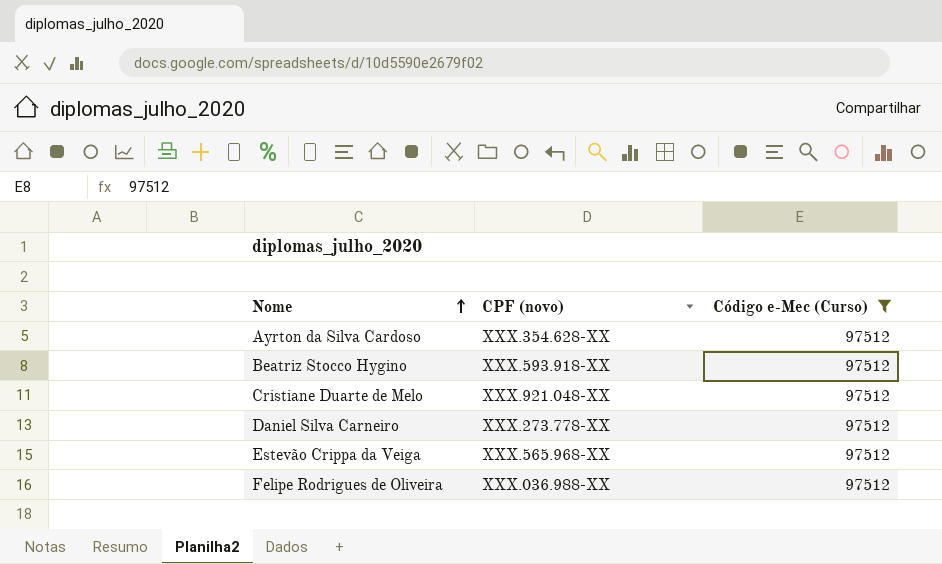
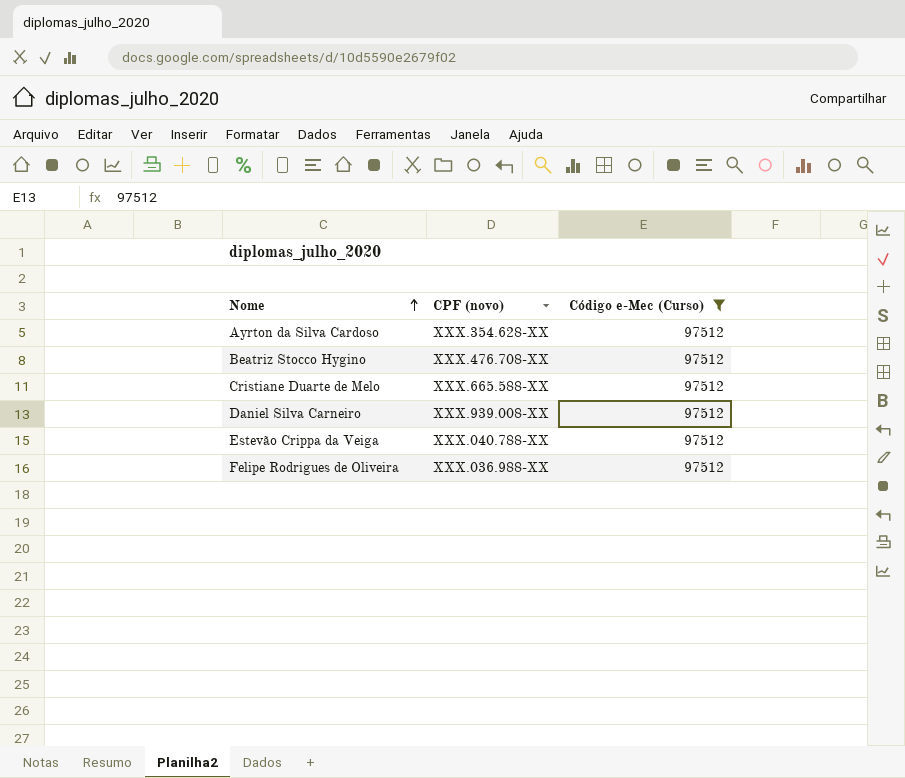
Beatriz Stocco Hygino | CPF (novo): XXX.593.918-XX -> XXX.476.708-XX
Cristiane Duarte de Melo | CPF (novo): XXX.921.048-XX -> XXX.665.588-XX
Daniel Silva Carneiro | CPF (novo): XXX.273.778-XX -> XXX.939.008-XX
Estevão Crippa da Veiga | CPF (novo): XXX.565.968-XX -> XXX.040.788-XX

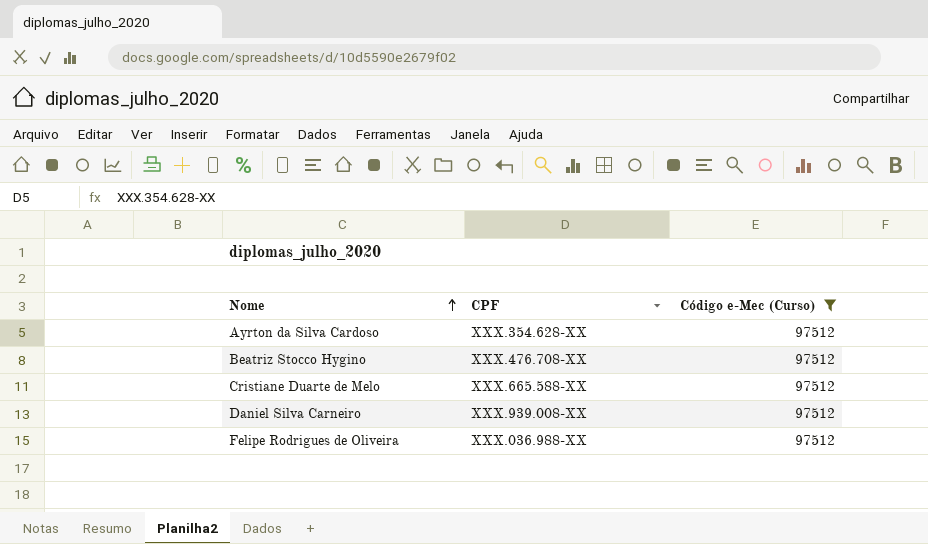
column name: CPF (novo) -> CPF
row Estevão Crippa da Veiga: XXX.040.788-XX | 97512 -> none

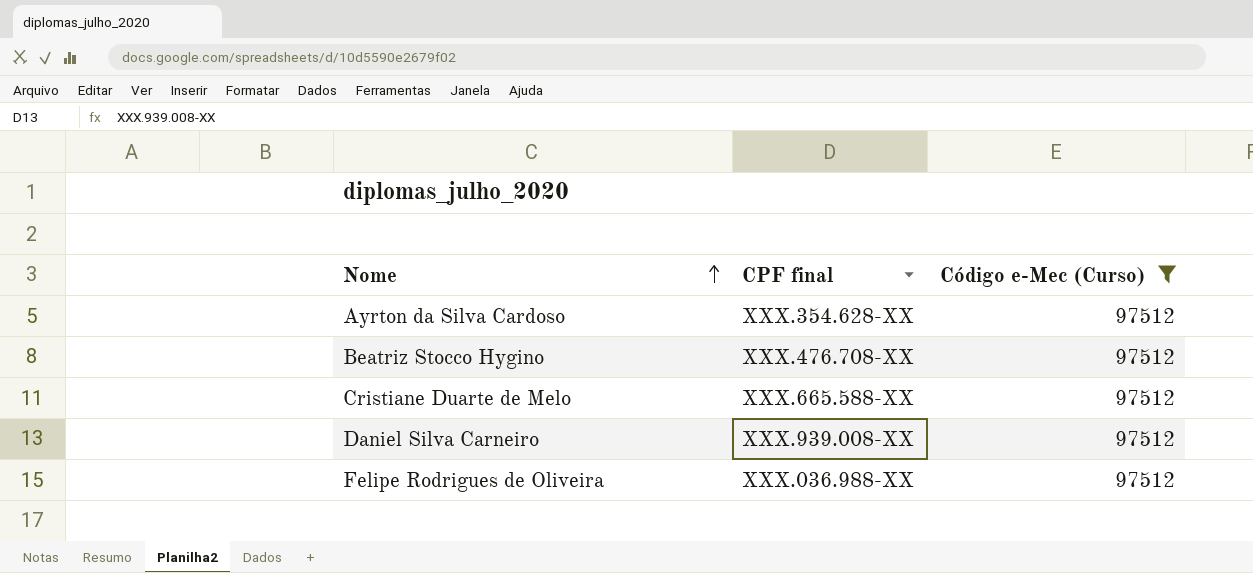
column name: CPF -> CPF final

